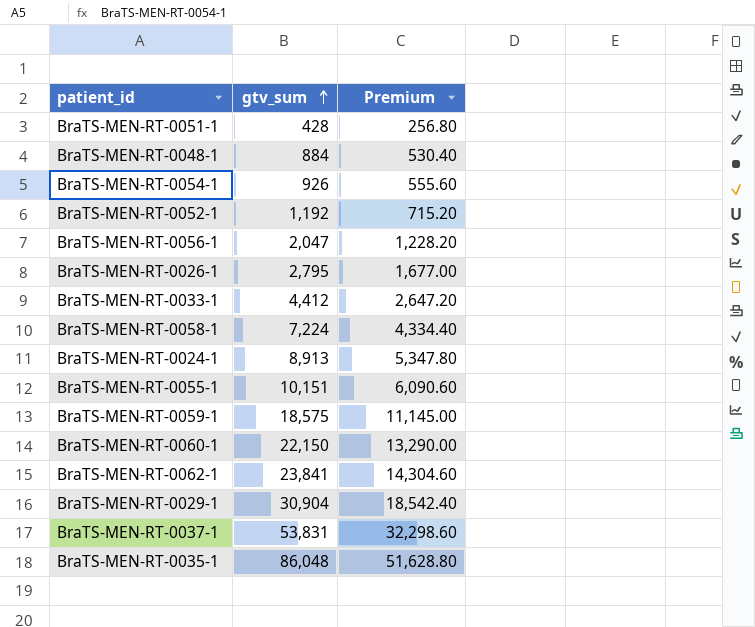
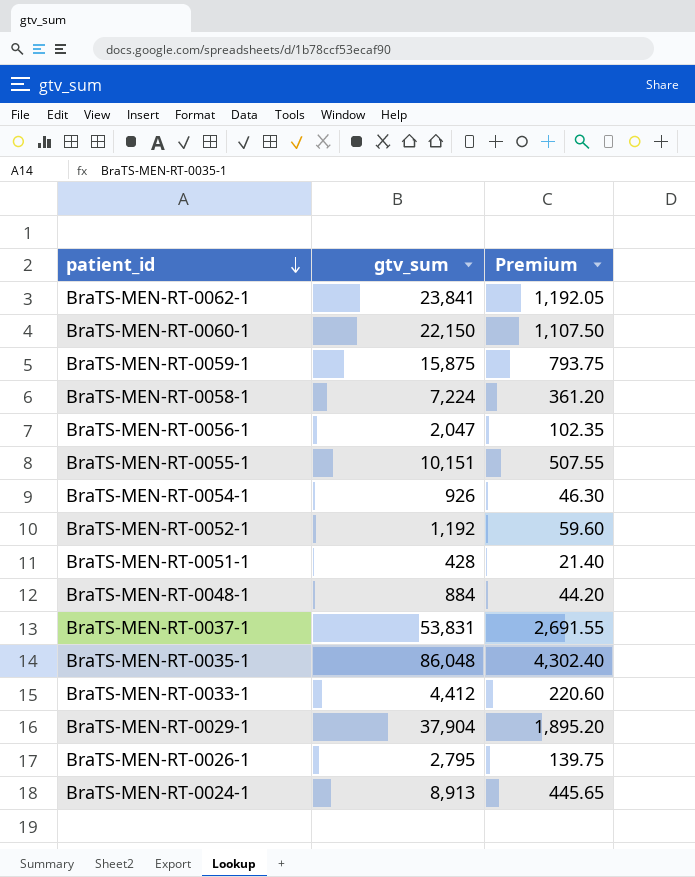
row order: gtv_sum ascending -> patient_id descending
column Premium | formula: [gtv_sum] * 0.6 -> [gtv_sum] * 0.05
BraTS-MEN-RT-0059-1 | gtv_sum: 18,575 -> 15,875
BraTS-MEN-RT-0029-1 | gtv_sum: 30,904 -> 37,904

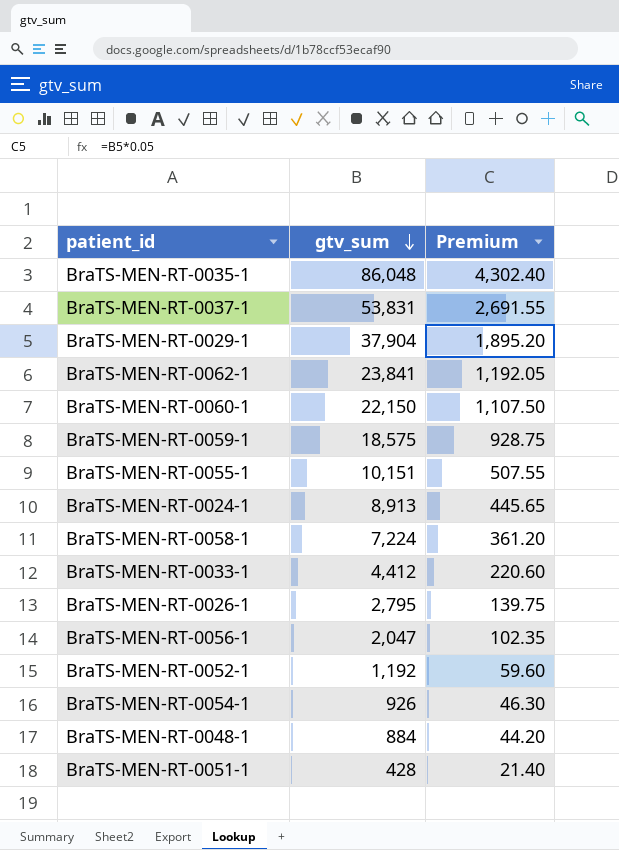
row order: patient_id descending -> gtv_sum descending
BraTS-MEN-RT-0059-1 | gtv_sum: 15,875 -> 18,575
BraTS-MEN-RT-0059-1 | Premium: 793.75 -> 928.75

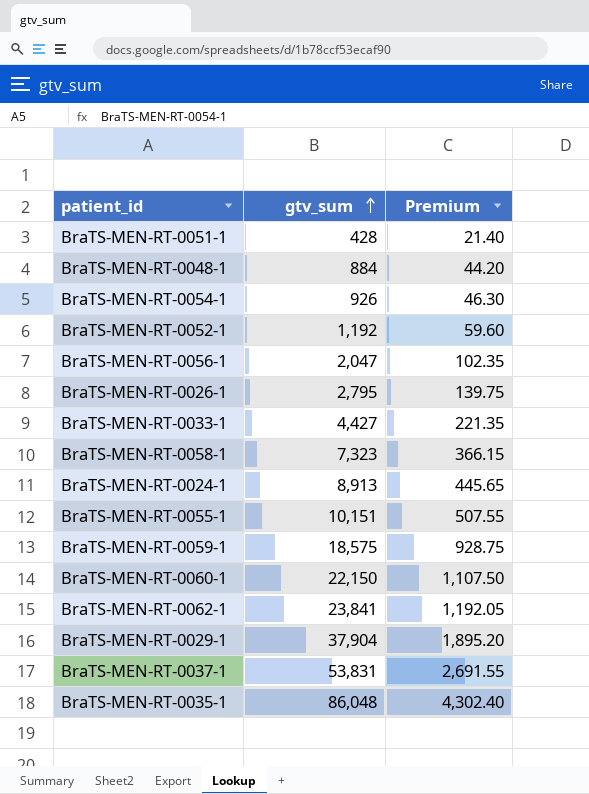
row order: gtv_sum descending -> gtv_sum ascending
BraTS-MEN-RT-0033-1 | gtv_sum: 4,412 -> 4,427
BraTS-MEN-RT-0033-1 | Premium: 220.60 -> 221.35
BraTS-MEN-RT-0058-1 | gtv_sum: 7,224 -> 7,323
BraTS-MEN-RT-0058-1 | Premium: 361.20 -> 366.15

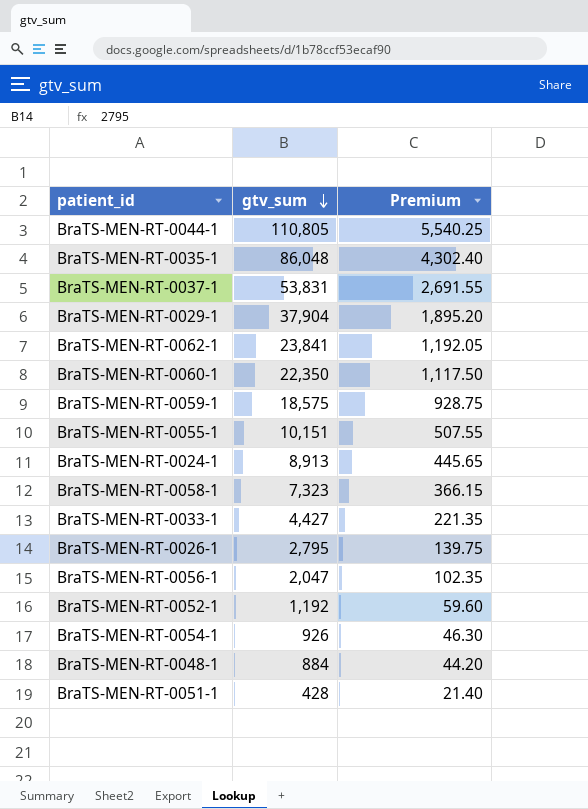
row order: gtv_sum ascending -> gtv_sum descending
row BraTS-MEN-RT-0044-1: none -> 110,805 | 5,540.25
BraTS-MEN-RT-0060-1 | gtv_sum: 22,150 -> 22,350
BraTS-MEN-RT-0060-1 | Premium: 1,107.50 -> 1,117.50

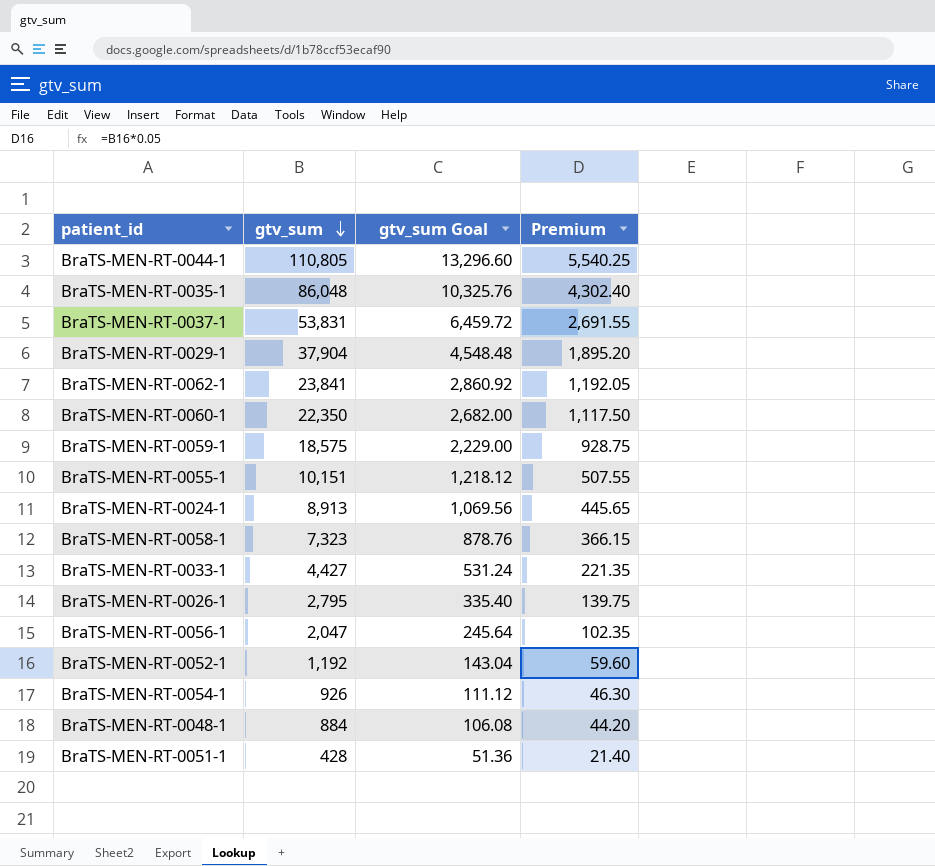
column gtv_sum Goal | formula: none -> [gtv_sum] * 0.12

